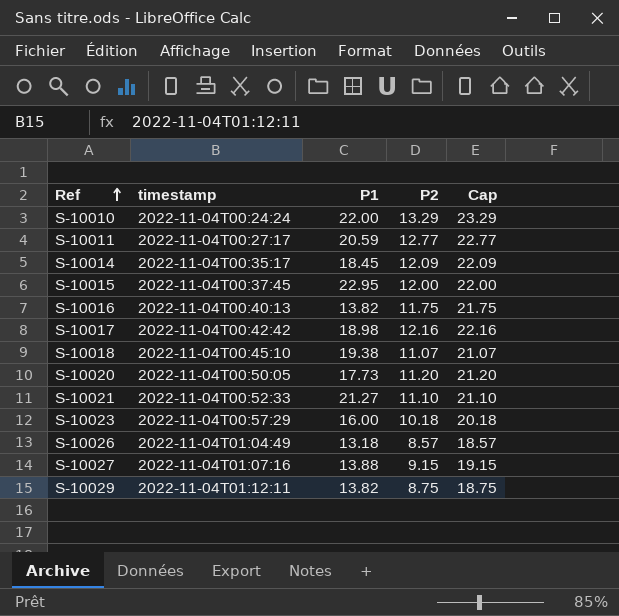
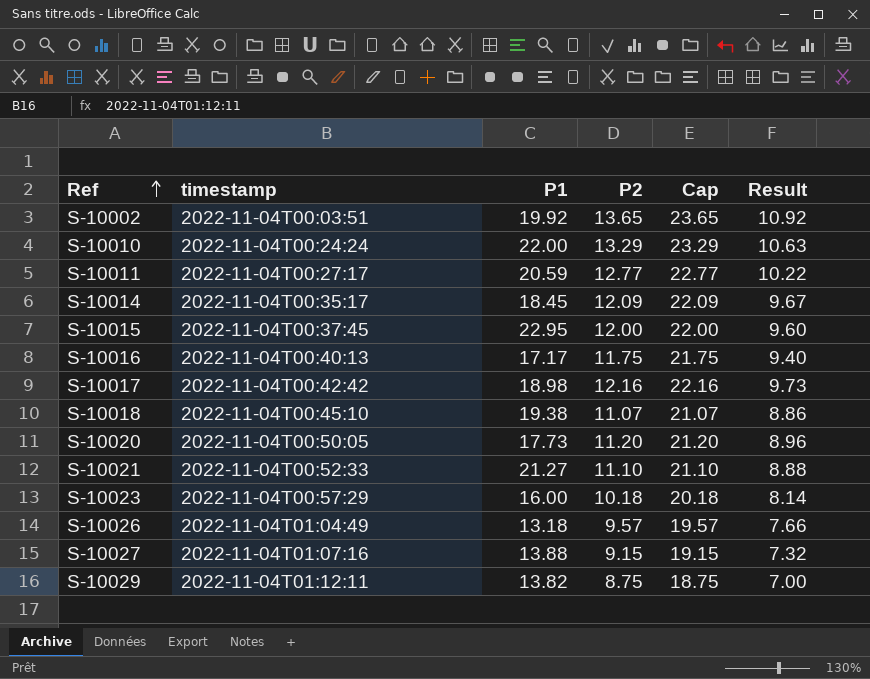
column Result | formula: none -> [P2] * 0.8
row S-10002: none -> 2022-11-04T00:03:51 | 19.92 | 13.65 | 23.65 | 10.92
S-10016 | P1: 13.82 -> 17.17
S-10026 | P2: 8.57 -> 9.57
S-10026 | Cap: 18.57 -> 19.57

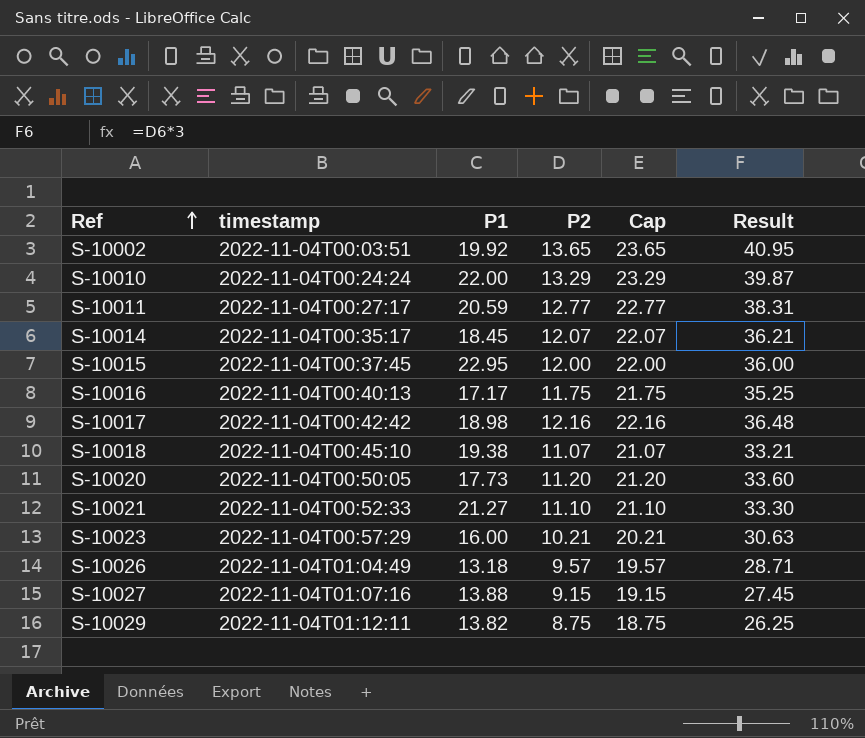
column Result | formula: [P2] * 0.8 -> [P2] * 3
S-10014 | P2: 12.09 -> 12.07
S-10014 | Cap: 22.09 -> 22.07
S-10023 | P2: 10.18 -> 10.21
S-10023 | Cap: 20.18 -> 20.21

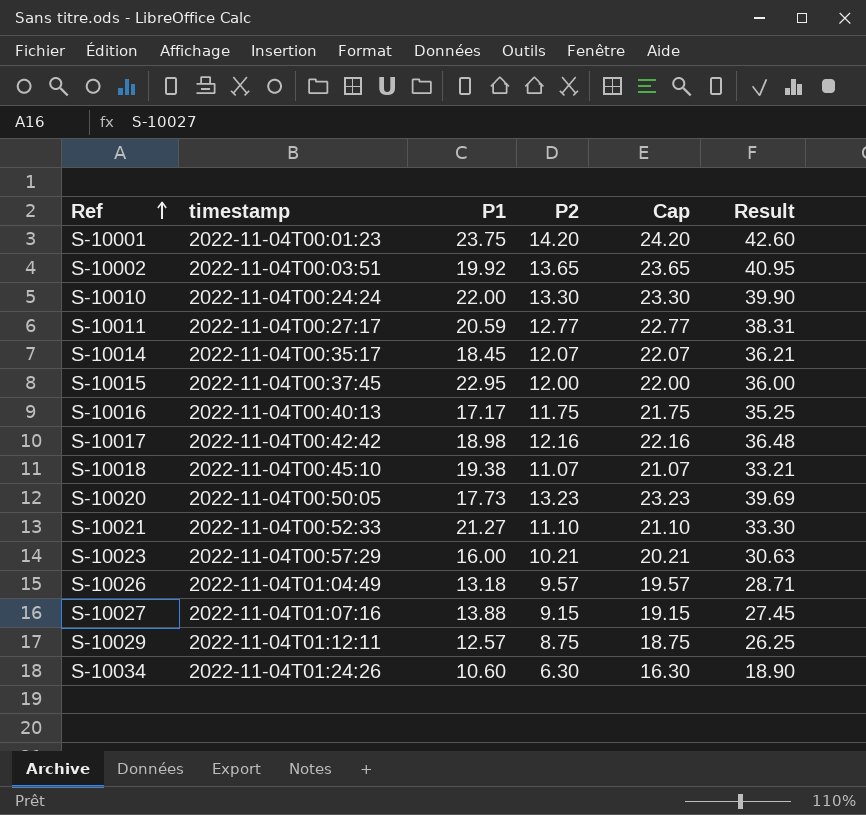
row S-10001: none -> 2022-11-04T00:01:23 | 23.75 | 14.20 | 24.20 | 42.60
S-10010 | P2: 13.29 -> 13.30
S-10010 | Cap: 23.29 -> 23.30
S-10010 | Result: 39.87 -> 39.90
S-10020 | P2: 11.20 -> 13.23
S-10020 | Cap: 21.20 -> 23.23
S-10020 | Result: 33.60 -> 39.69
S-10029 | P1: 13.82 -> 12.57
row S-10034: none -> 2022-11-04T01:24:26 | 10.60 | 6.30 | 16.30 | 18.90

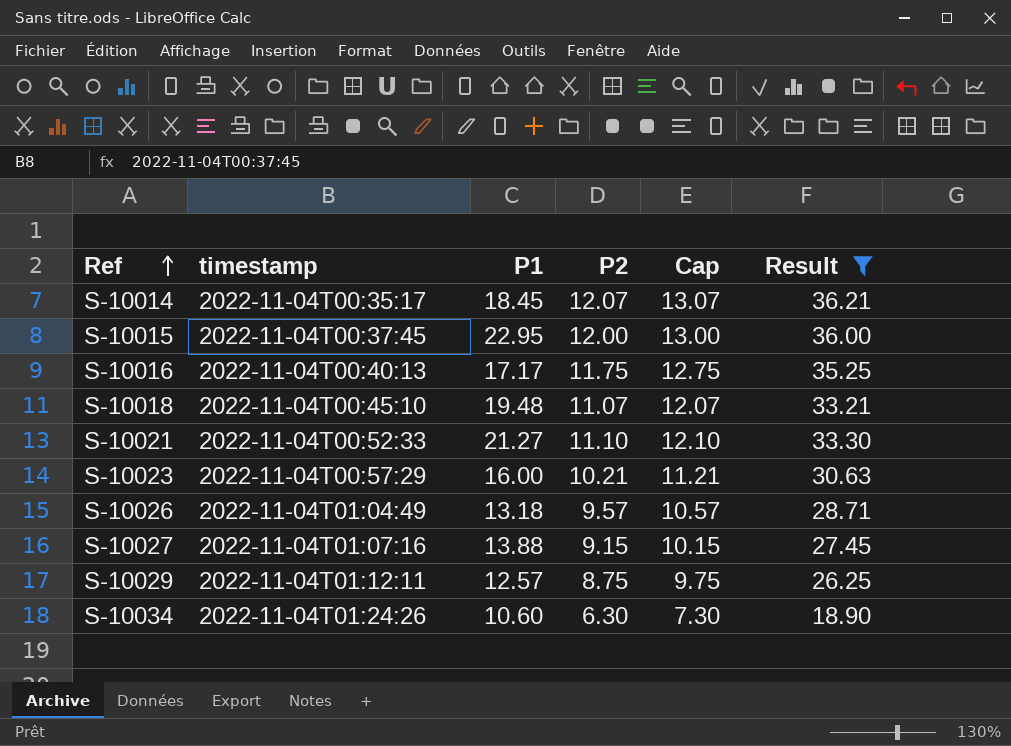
filter: none -> Result <= 36.21
column Cap | formula: [P2] + 10 -> [P2] + 1
S-10018 | P1: 19.38 -> 19.48

